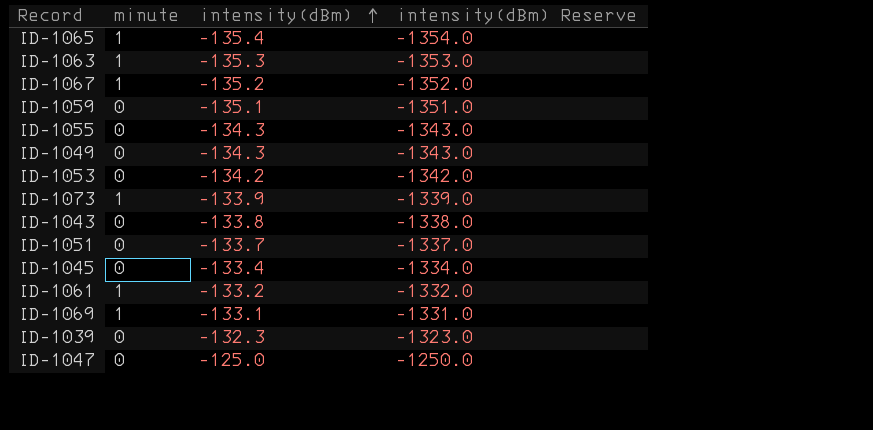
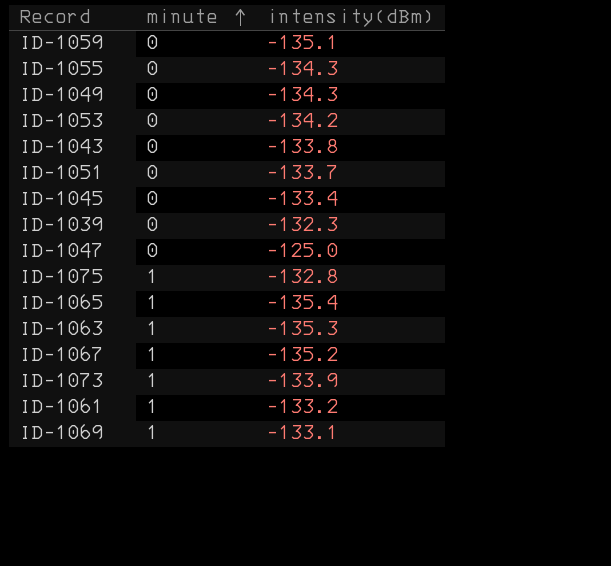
row order: intensity(dBm) ascending -> minute ascending
column intensity(dBm) Reserve | formula: [intensity(dBm)] * 10 -> none
row ID-1075: none -> 1 | -132.8

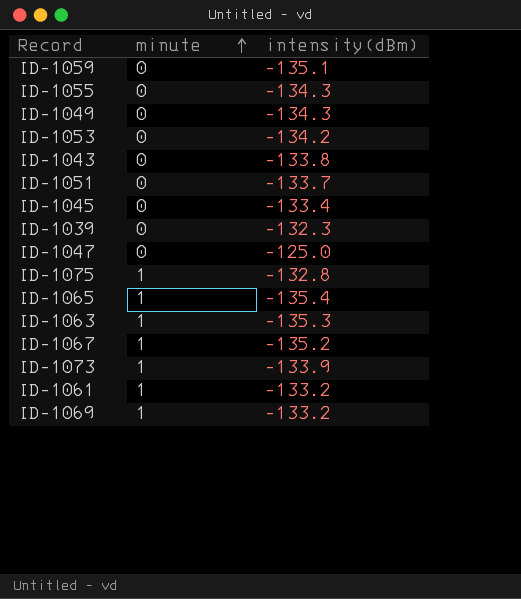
ID-1069 | intensity(dBm): -133.1 -> -133.2

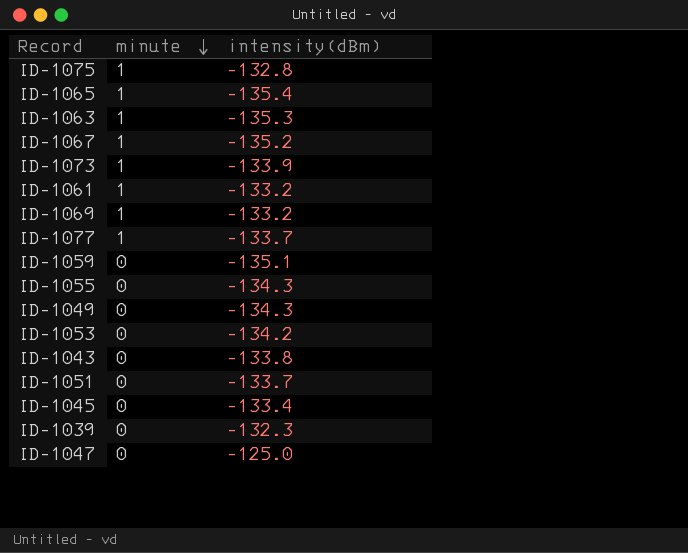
row order: minute ascending -> minute descending
row ID-1077: none -> 1 | -133.7

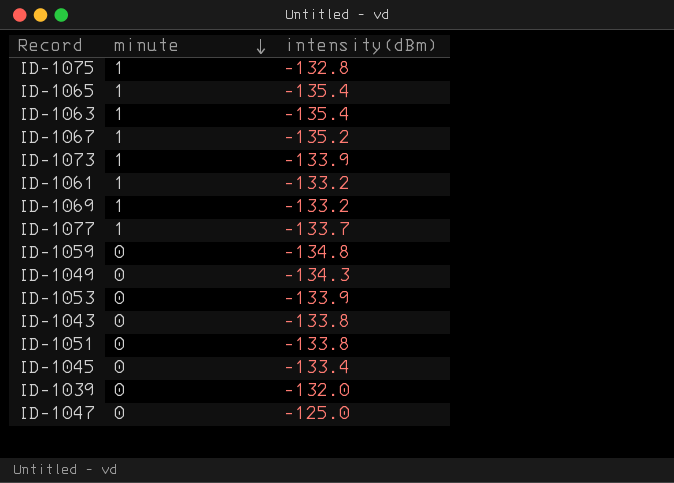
row ID-1055: 0 | -134.3 -> none
ID-1063 | intensity(dBm): -135.3 -> -135.4
ID-1059 | intensity(dBm): -135.1 -> -134.8
ID-1053 | intensity(dBm): -134.2 -> -133.9
ID-1051 | intensity(dBm): -133.7 -> -133.8
ID-1039 | intensity(dBm): -132.3 -> -132.0

